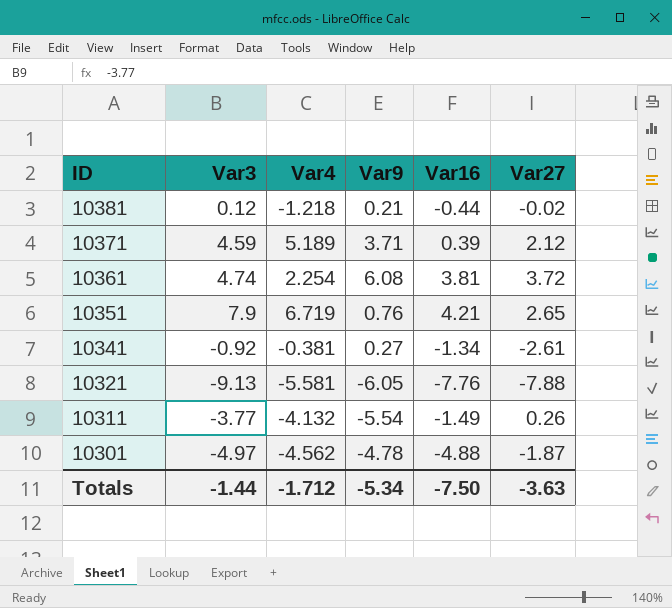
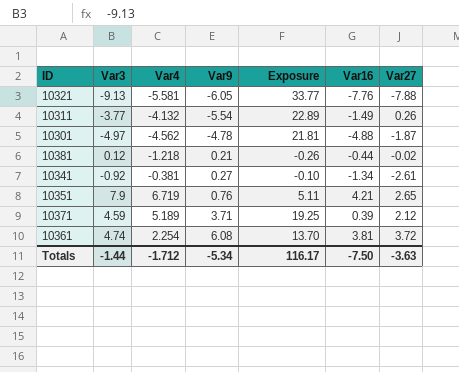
row order: ID descending -> Var9 ascending
column Exposure | formula: none -> [Var4] * [Var9]

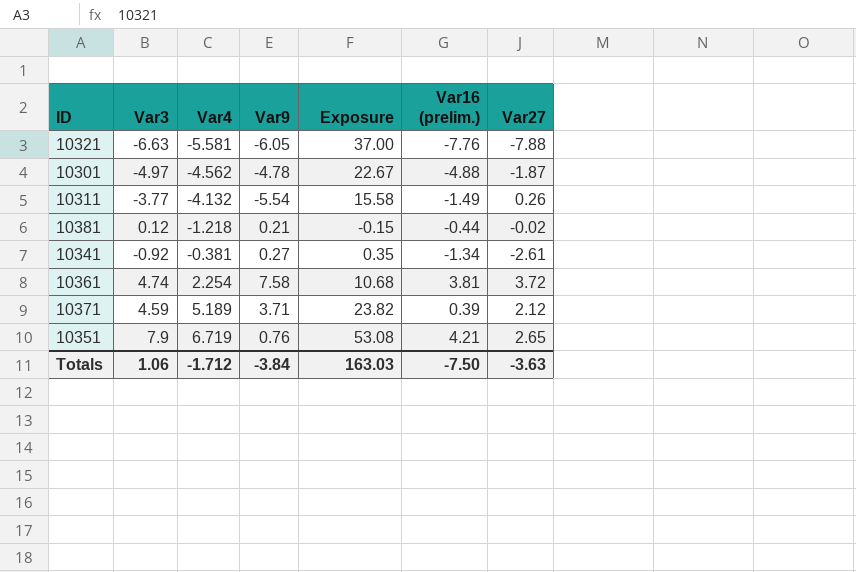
row order: Var9 ascending -> Var4 ascending
column Exposure | formula: [Var4] * [Var9] -> [Var3] * [Var4]
column name: Var16 -> Var16 (prelim.)
10321 | Var3: -9.13 -> -6.63
10361 | Var9: 6.08 -> 7.58
Totals | Var3: -1.44 -> 1.06
Totals | Var9: -5.34 -> -3.84
Totals | Exposure: 116.17 -> 163.03

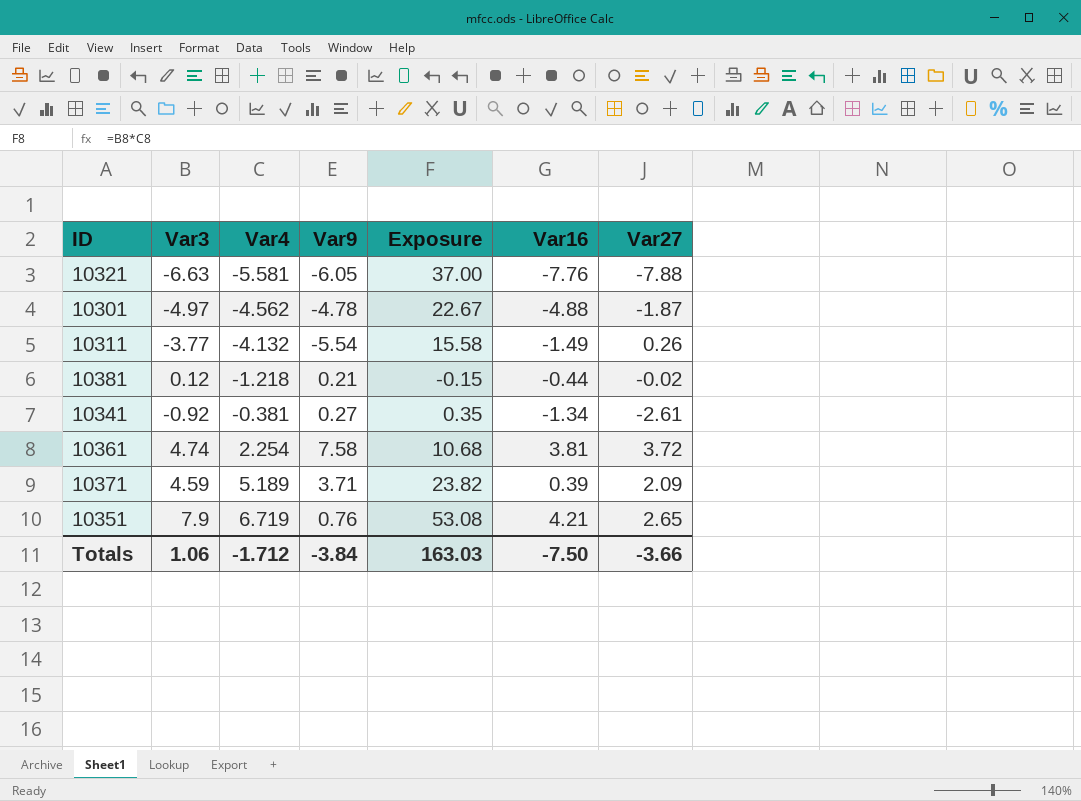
column name: Var16 (prelim.) -> Var16
10371 | Var27: 2.12 -> 2.09
Totals | Var27: -3.63 -> -3.66

